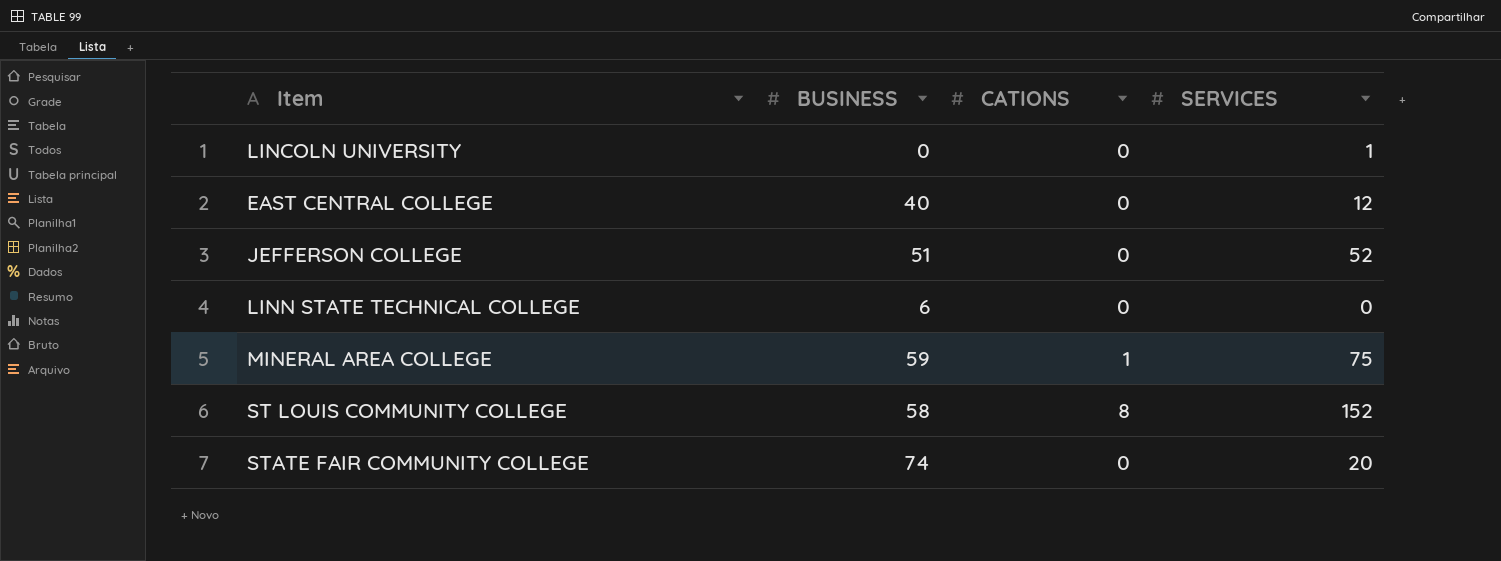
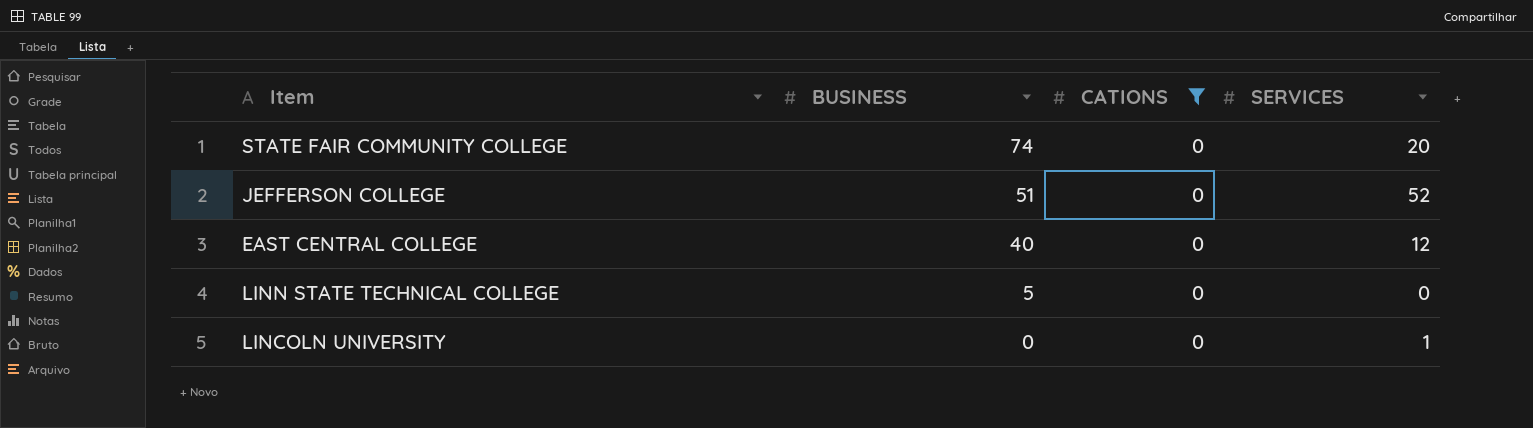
filter: none -> CATIONS = 0
row order: none -> BUSINESS descending
LINN STATE TECHNICAL COLLEGE | BUSINESS: 6 -> 5

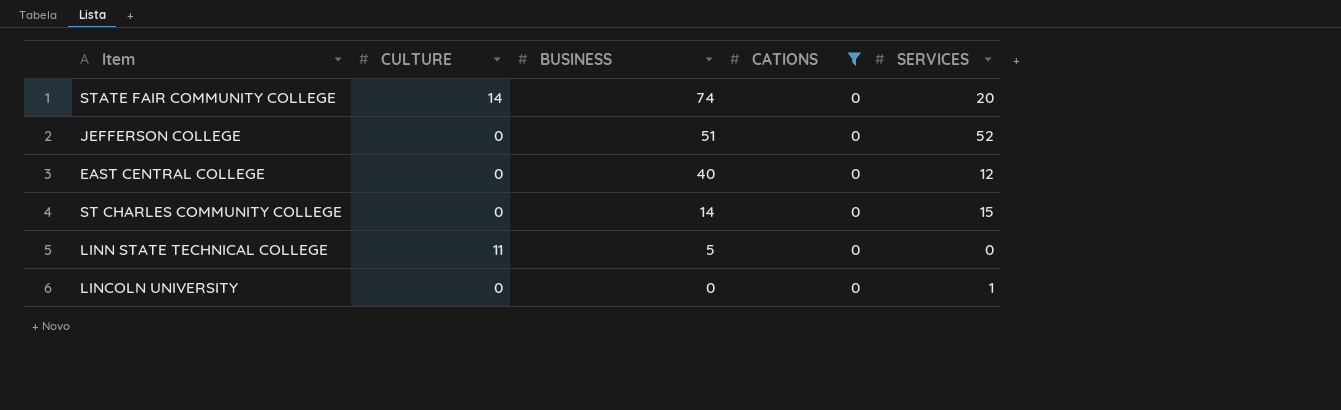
column CULTURE | position: none -> 2
row ST CHARLES COMMUNITY COLLEGE: none -> 0 | 14 | 0 | 15

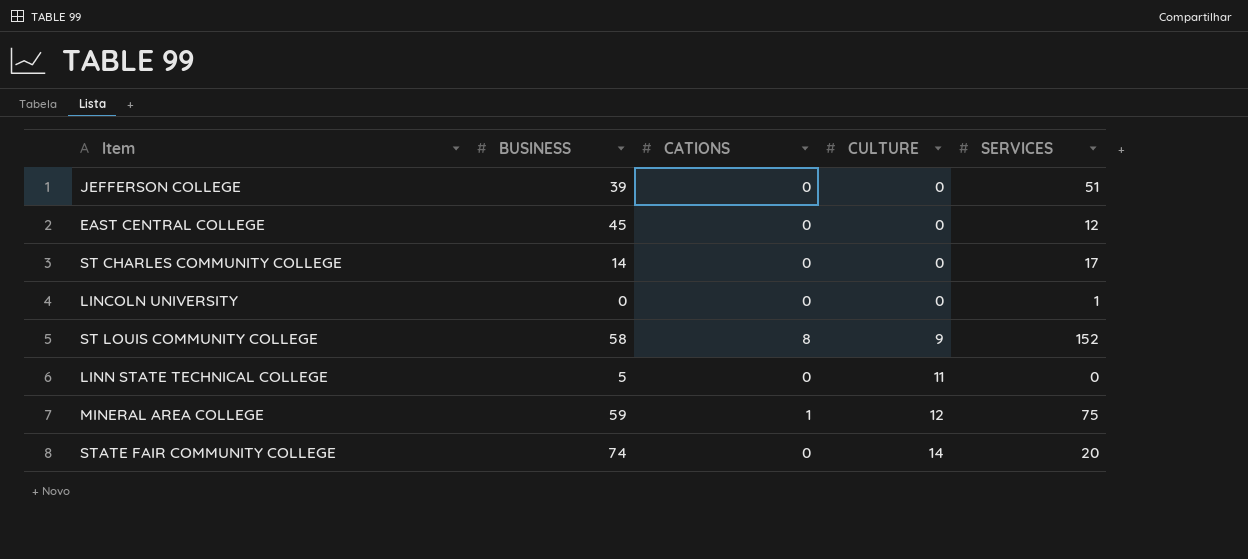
filter: CATIONS = 0 -> none
row order: BUSINESS descending -> CULTURE ascending
column CULTURE | position: 2 -> 4
JEFFERSON COLLEGE | BUSINESS: 51 -> 39
JEFFERSON COLLEGE | SERVICES: 52 -> 51
EAST CENTRAL COLLEGE | BUSINESS: 40 -> 45
ST CHARLES COMMUNITY COLLEGE | SERVICES: 15 -> 17

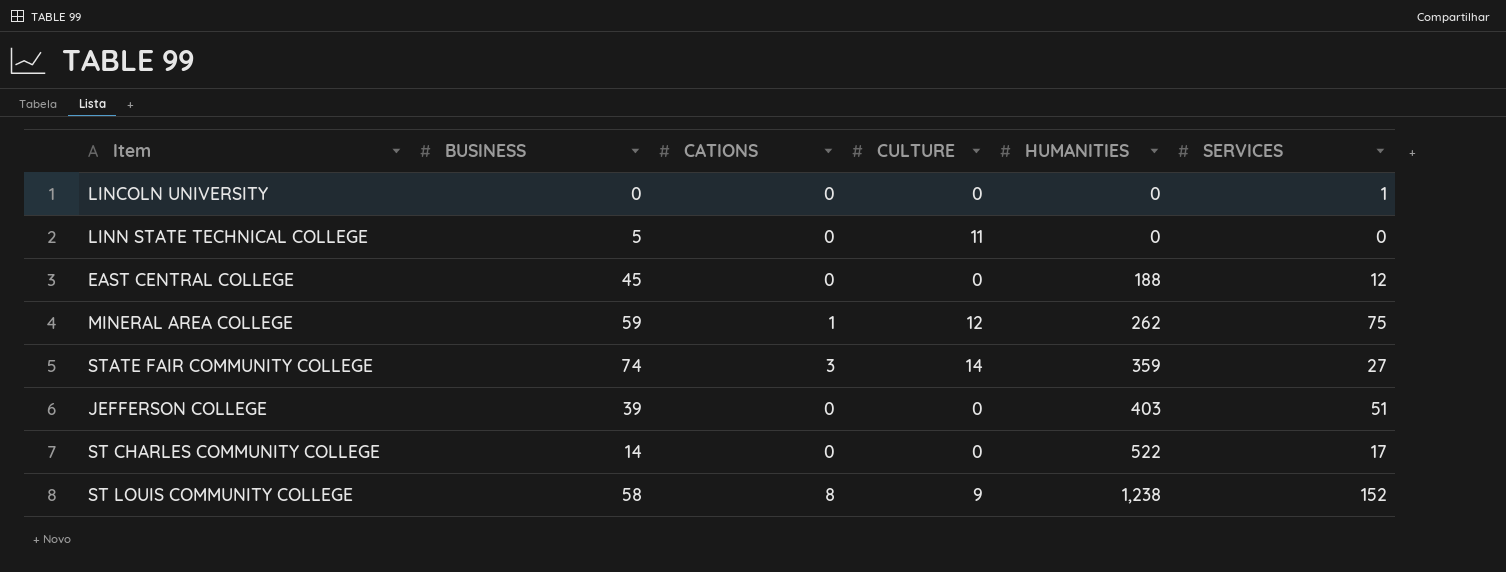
row order: CULTURE ascending -> HUMANITIES ascending
column HUMANITIES | position: none -> 5
STATE FAIR COMMUNITY COLLEGE | CATIONS: 0 -> 3
STATE FAIR COMMUNITY COLLEGE | SERVICES: 20 -> 27

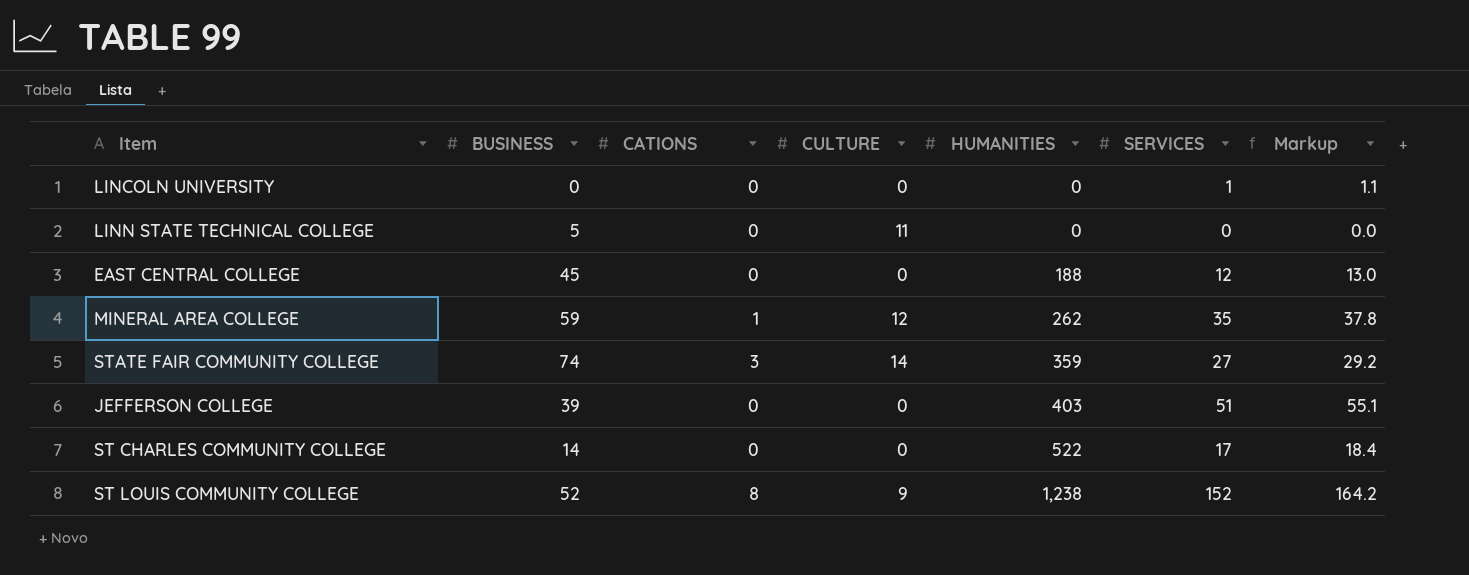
column Markup | formula: none -> [SERVICES] * 1.08
MINERAL AREA COLLEGE | SERVICES: 75 -> 35
ST LOUIS COMMUNITY COLLEGE | BUSINESS: 58 -> 52

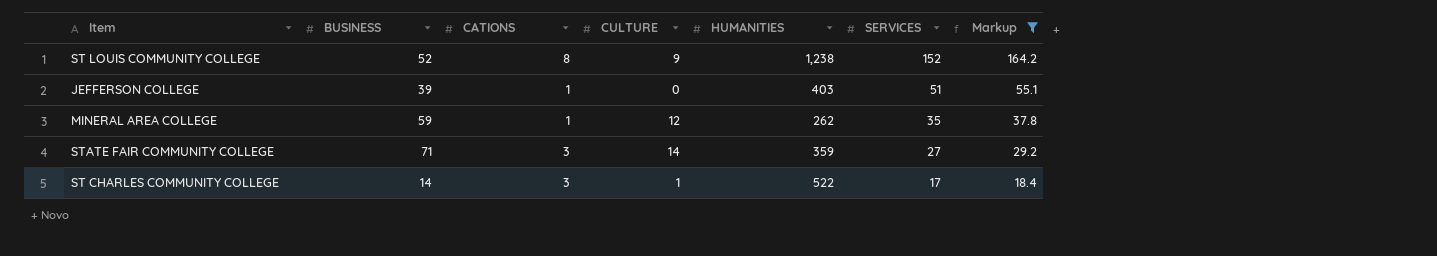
filter: none -> Markup >= 18.4
row order: HUMANITIES ascending -> SERVICES descending
JEFFERSON COLLEGE | CATIONS: 0 -> 1
STATE FAIR COMMUNITY COLLEGE | BUSINESS: 74 -> 71
ST CHARLES COMMUNITY COLLEGE | CATIONS: 0 -> 3
ST CHARLES COMMUNITY COLLEGE | CULTURE: 0 -> 1

